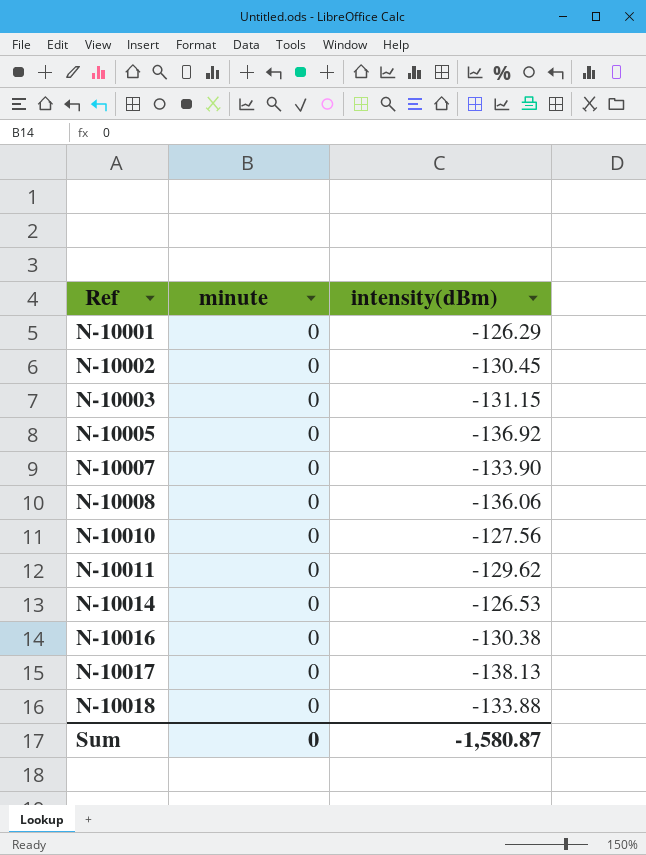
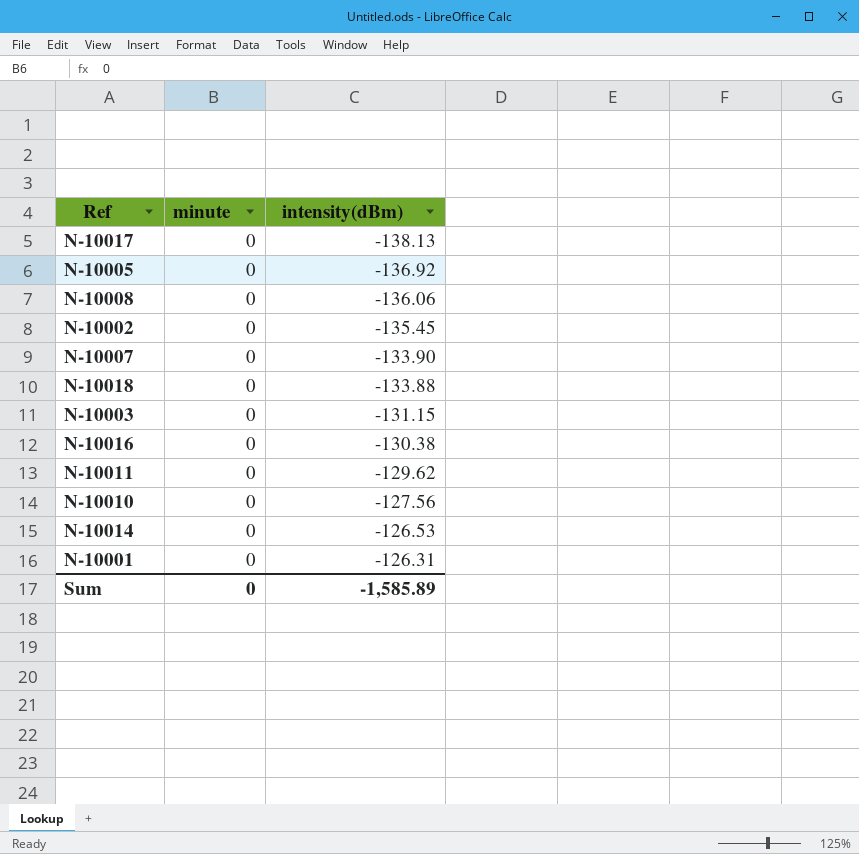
row order: Ref ascending -> intensity(dBm) ascending
N-10002 | intensity(dBm): -130.45 -> -135.45
N-10001 | intensity(dBm): -126.29 -> -126.31
Sum | intensity(dBm): -1,580.87 -> -1,585.89

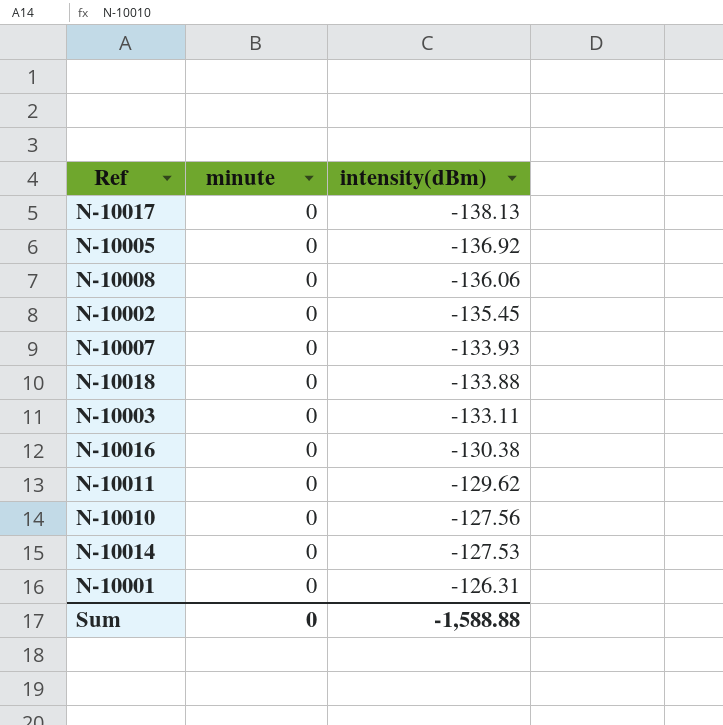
N-10007 | intensity(dBm): -133.90 -> -133.93
N-10003 | intensity(dBm): -131.15 -> -133.11
N-10014 | intensity(dBm): -126.53 -> -127.53
Sum | intensity(dBm): -1,585.89 -> -1,588.88

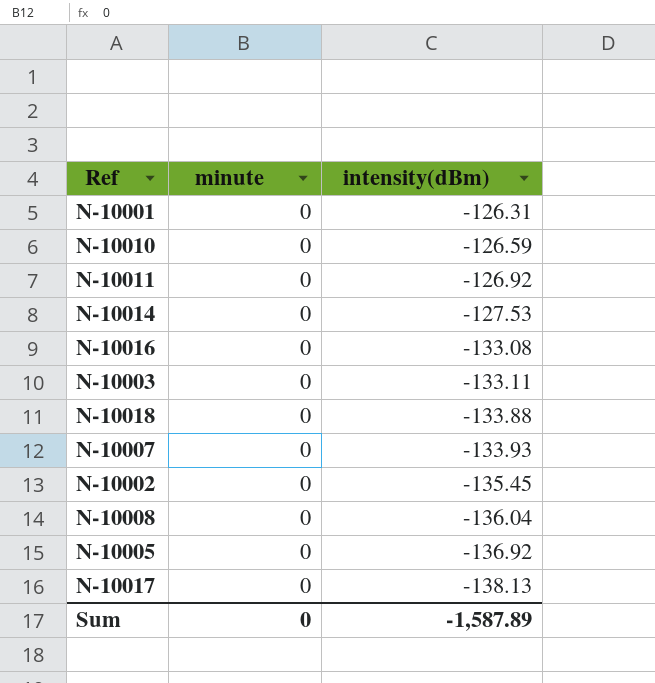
row order: intensity(dBm) ascending -> intensity(dBm) descending
N-10010 | intensity(dBm): -127.56 -> -126.59
N-10011 | intensity(dBm): -129.62 -> -126.92
N-10016 | intensity(dBm): -130.38 -> -133.08
N-10008 | intensity(dBm): -136.06 -> -136.04
Sum | intensity(dBm): -1,588.88 -> -1,587.89

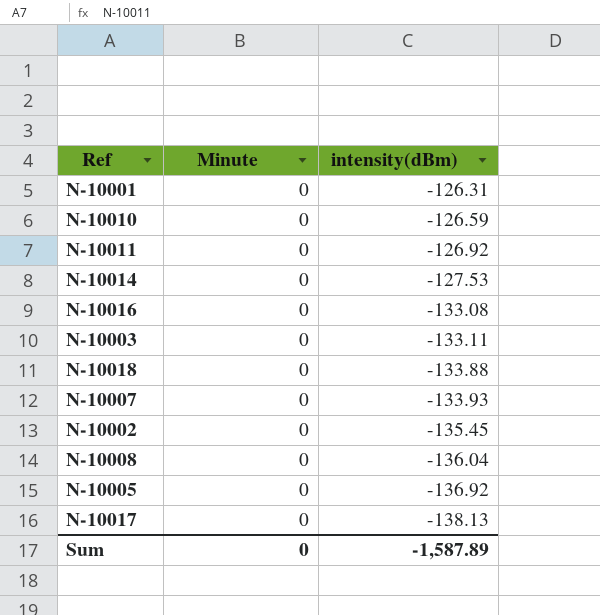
column name: minute -> Minute

